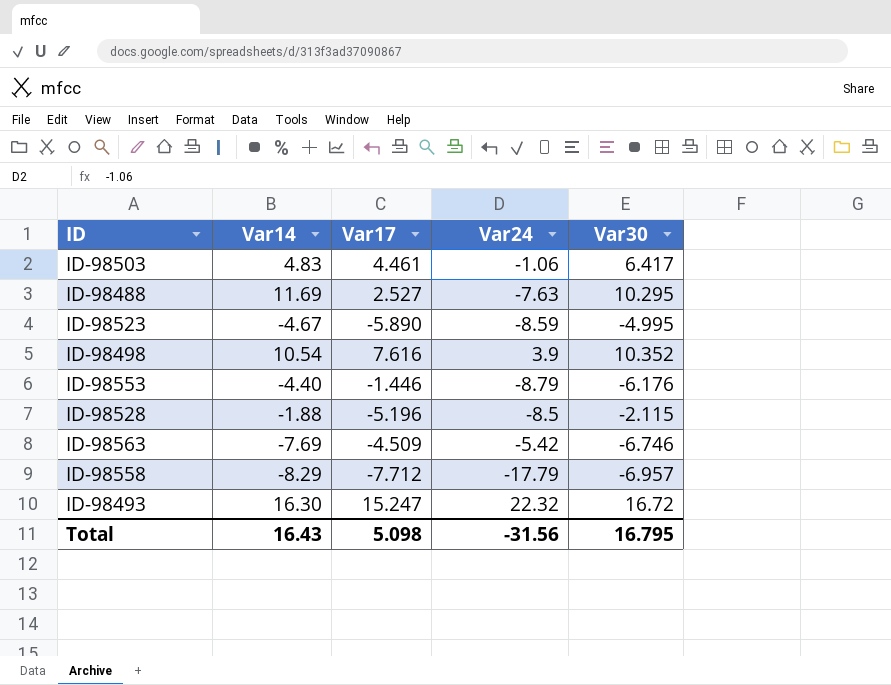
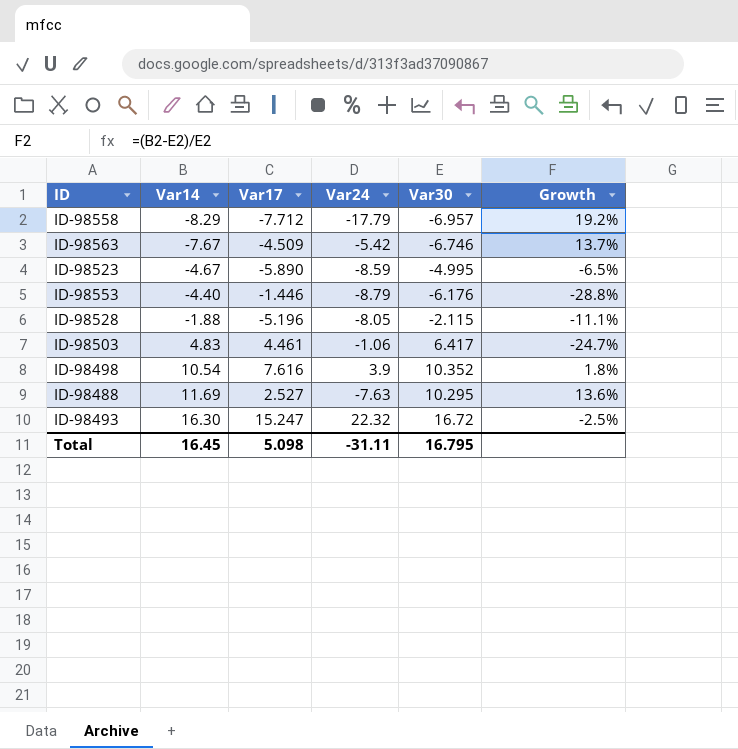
row order: none -> Var14 ascending
column Growth | formula: none -> ([Var14] - [Var30]) / [Var30]
ID-98563 | Var14: -7.69 -> -7.67
ID-98528 | Var24: -8.5 -> -8.05
Total | Var14: 16.43 -> 16.45
Total | Var24: -31.56 -> -31.11

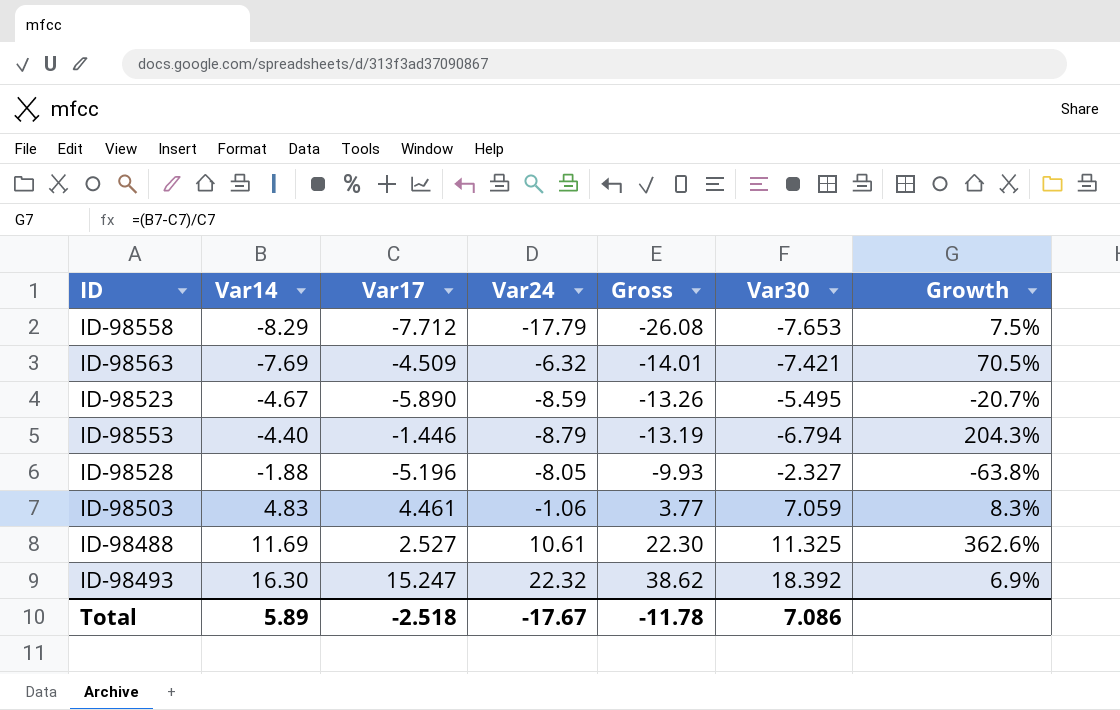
column Gross | formula: none -> [Var14] + [Var24]
column Growth | formula: ([Var14] - [Var30]) / [Var30] -> ([Var14] - [Var17]) / [Var17]
row ID-98498: 10.54 | 7.616 | 3.9 | 10.352 | 1.8% -> none
ID-98558 | Var30: -6.957 -> -7.653
ID-98563 | Var14: -7.67 -> -7.69
ID-98563 | Var24: -5.42 -> -6.32
ID-98563 | Var30: -6.746 -> -7.421
ID-98523 | Var30: -4.995 -> -5.495
ID-98553 | Var30: -6.176 -> -6.794
ID-98528 | Var30: -2.115 -> -2.327
ID-98503 | Var30: 6.417 -> 7.059
ID-98488 | Var24: -7.63 -> 10.61
ID-98488 | Var30: 10.295 -> 11.325
ID-98493 | Var30: 16.72 -> 18.392
Total | Var14: 16.45 -> 5.89
Total | Var17: 5.098 -> -2.518
Total | Var24: -31.11 -> -17.67
Total | Var30: 16.795 -> 7.086

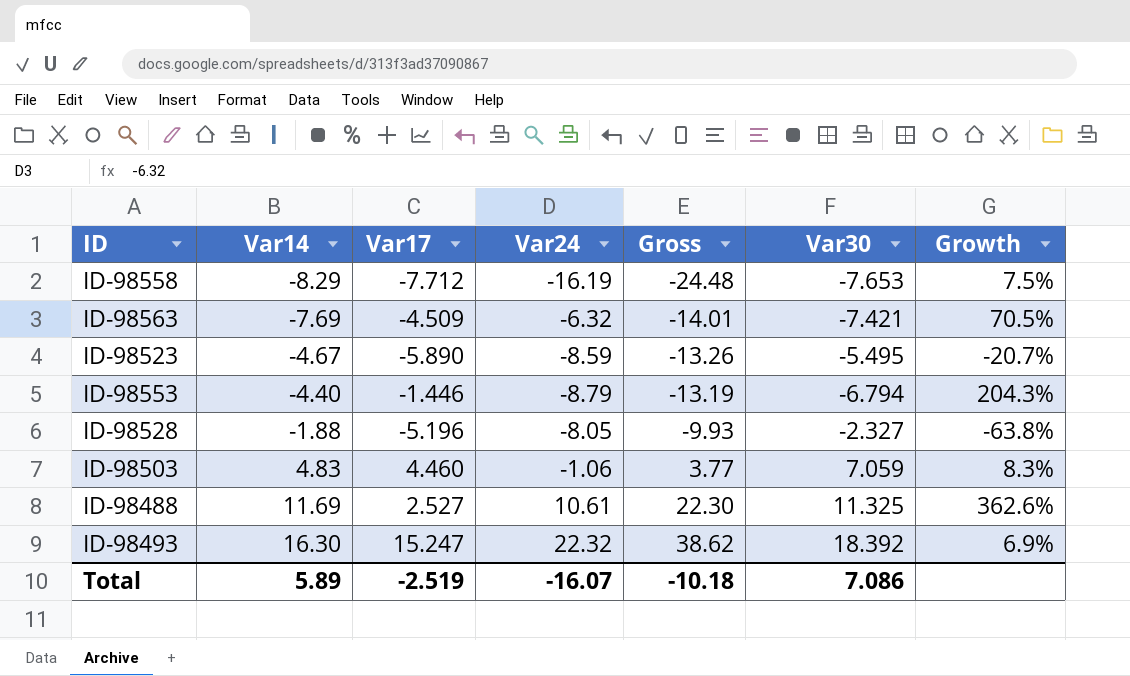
ID-98558 | Var24: -17.79 -> -16.19
ID-98558 | Gross: -26.08 -> -24.48
ID-98503 | Var17: 4.461 -> 4.460
Total | Var17: -2.518 -> -2.519
Total | Var24: -17.67 -> -16.07
Total | Gross: -11.78 -> -10.18

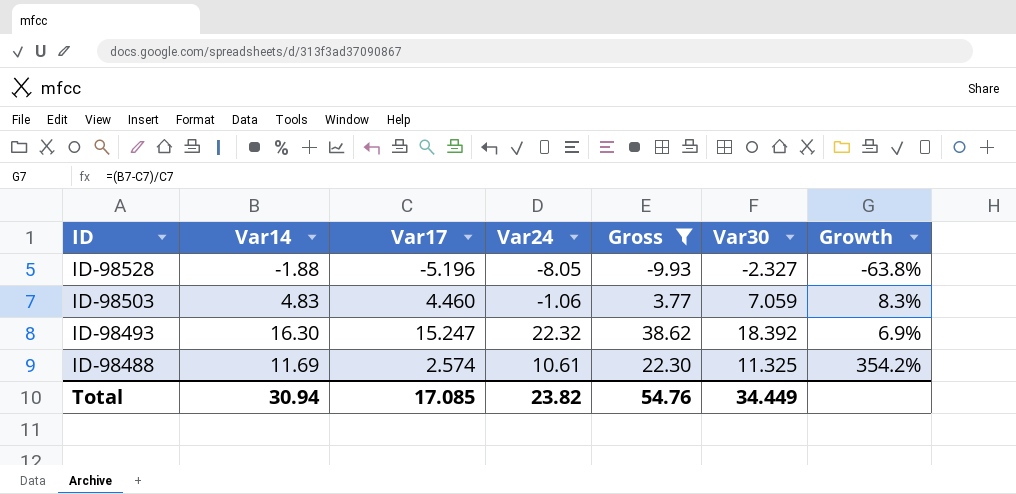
filter: none -> Gross >= -9.93
row order: Var14 ascending -> ID descending
ID-98488 | Var17: 2.527 -> 2.574
ID-98488 | Growth: 362.6% -> 354.2%
Total | Var14: 5.89 -> 30.94
Total | Var17: -2.519 -> 17.085
Total | Var24: -16.07 -> 23.82
Total | Gross: -10.18 -> 54.76
Total | Var30: 7.086 -> 34.449

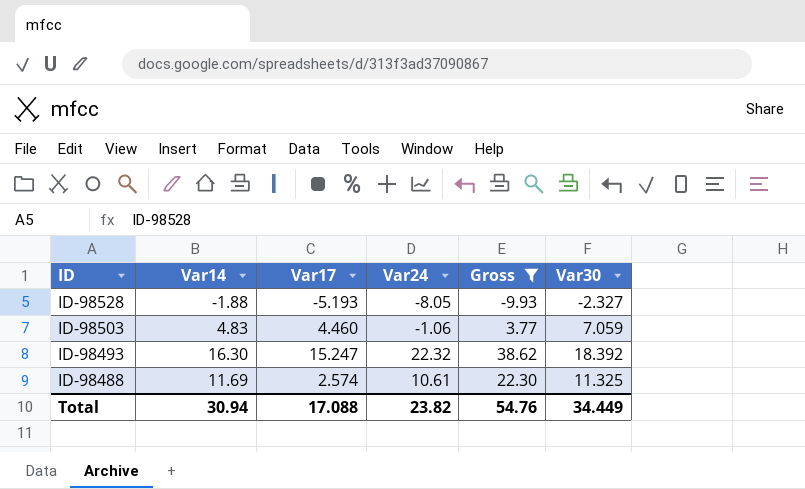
column Growth | formula: ([Var14] - [Var17]) / [Var17] -> none
ID-98528 | Var17: -5.196 -> -5.193
Total | Var17: 17.085 -> 17.088

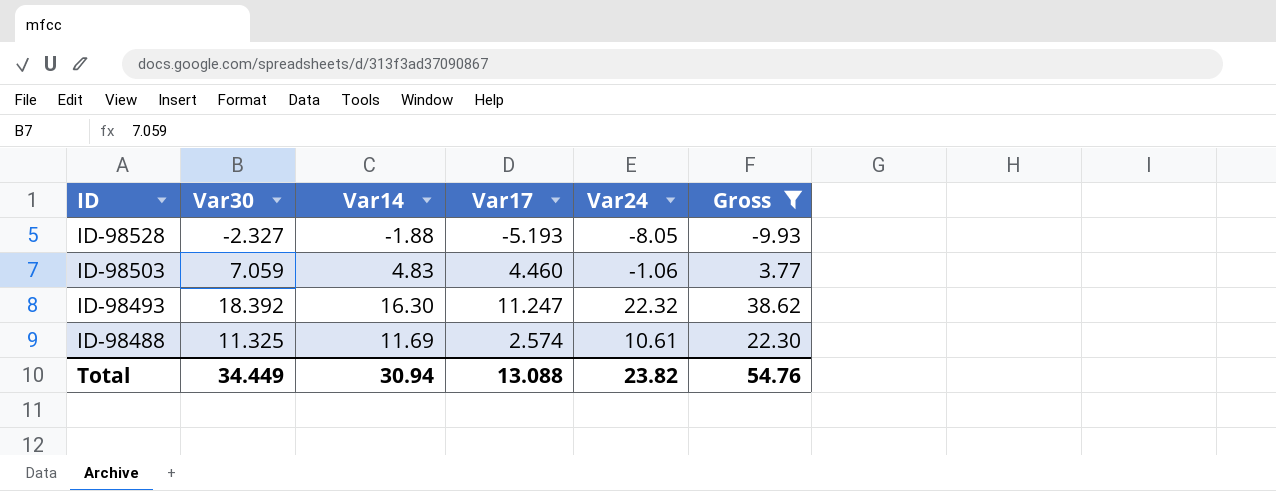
column Var30 | position: 6 -> 2
ID-98493 | Var17: 15.247 -> 11.247
Total | Var17: 17.088 -> 13.088

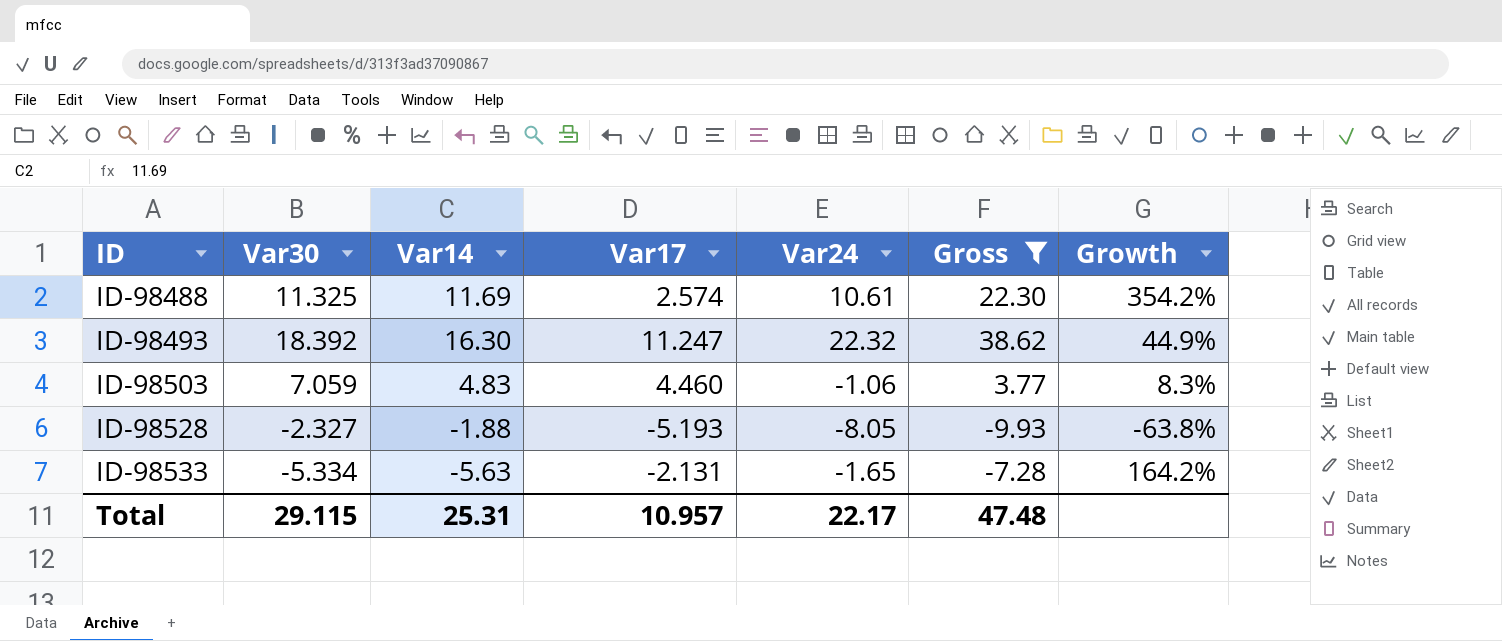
row order: ID descending -> ID ascending
column Growth | formula: none -> ([Var14] - [Var17]) / [Var17]
row ID-98533: none -> -5.334 | -5.63 | -2.131 | -1.65 | -7.28 | 164.2%
Total | Var30: 34.449 -> 29.115
Total | Var14: 30.94 -> 25.31
Total | Var17: 13.088 -> 10.957
Total | Var24: 23.82 -> 22.17
Total | Gross: 54.76 -> 47.48

